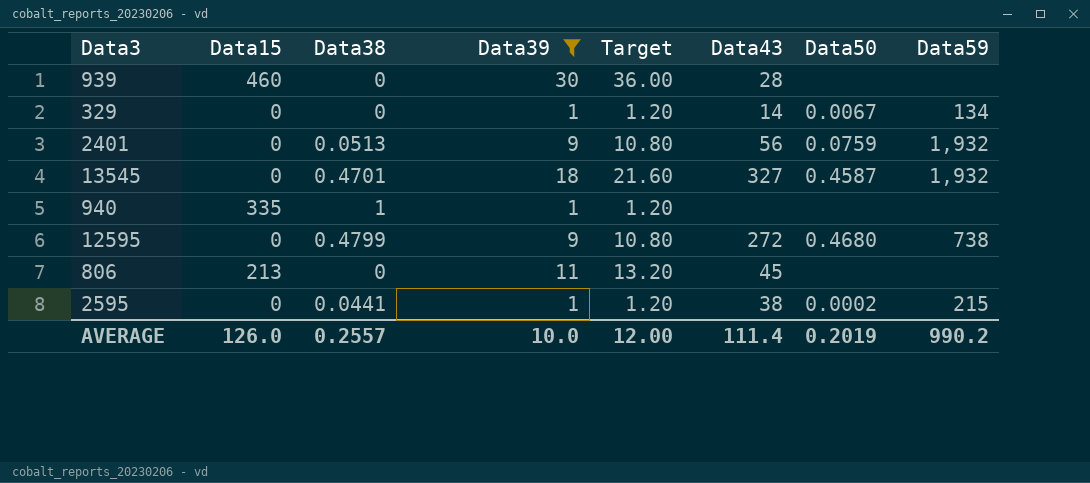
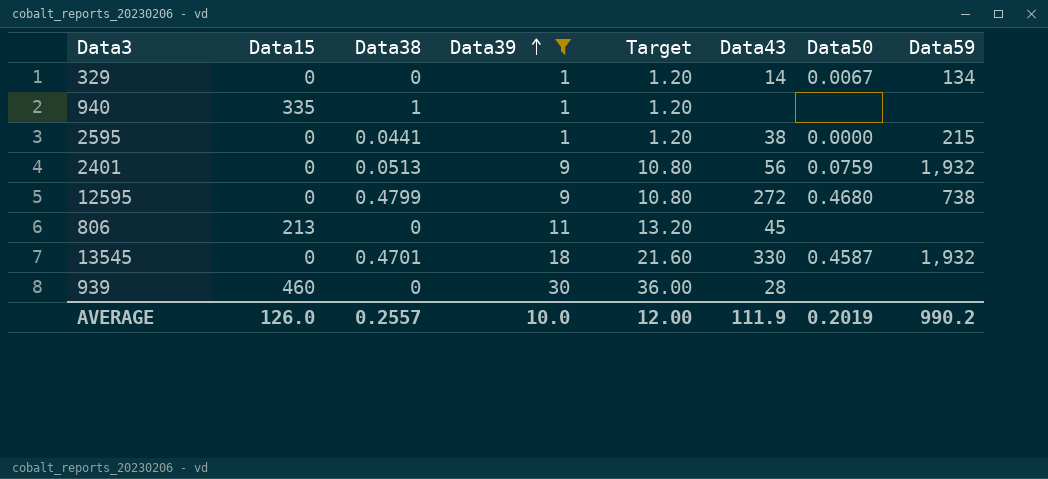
row order: none -> Data39 ascending
2595 | Data50: 0.0002 -> 0.0000
13545 | Data43: 327 -> 330
AVERAGE | Data43: 111.4 -> 111.9

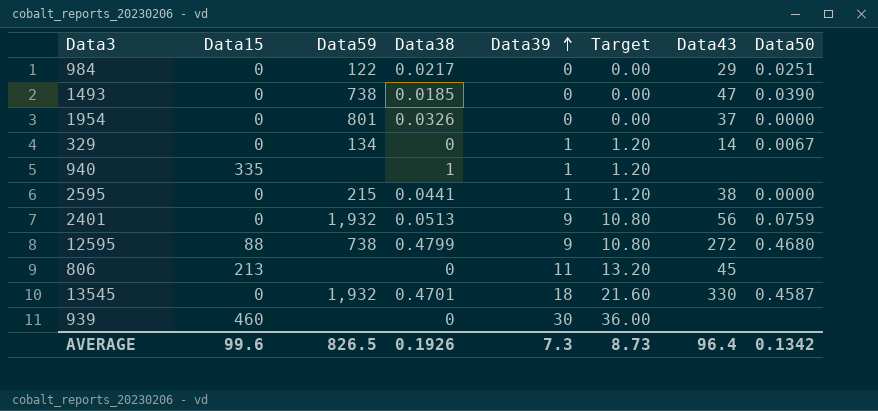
filter: Data39 != 0 -> none
column Data59 | position: 8 -> 3
12595 | Data15: 0 -> 88
939 | Data43: 28 -> none
AVERAGE | Data15: 126.0 -> 99.6
AVERAGE | Data59: 990.2 -> 826.5
AVERAGE | Data38: 0.2557 -> 0.1926
AVERAGE | Data39: 10.0 -> 7.3
AVERAGE | Target: 12.00 -> 8.73
AVERAGE | Data43: 111.9 -> 96.4
AVERAGE | Data50: 0.2019 -> 0.1342

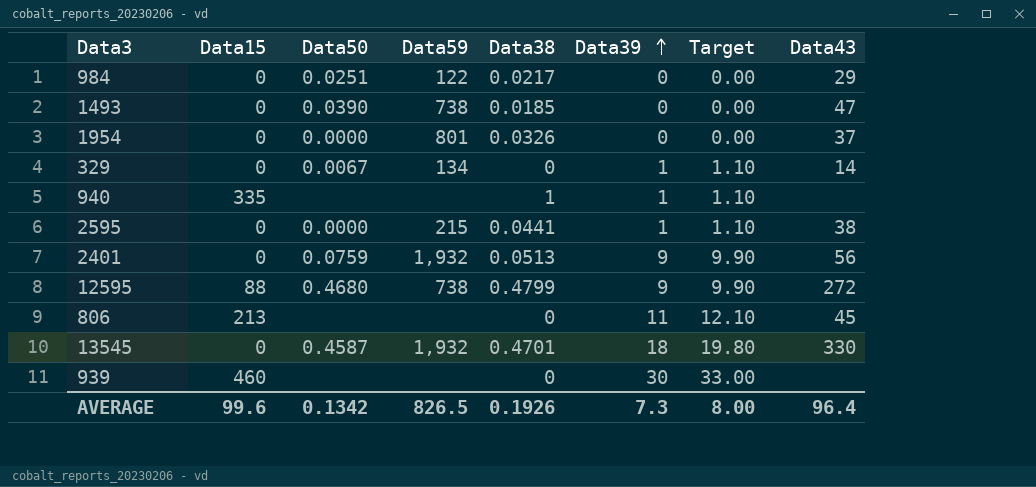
column Data50 | position: 8 -> 3
column Target | formula: [Data39] * 1.2 -> [Data39] * 1.1
AVERAGE | Target: 8.73 -> 8.00

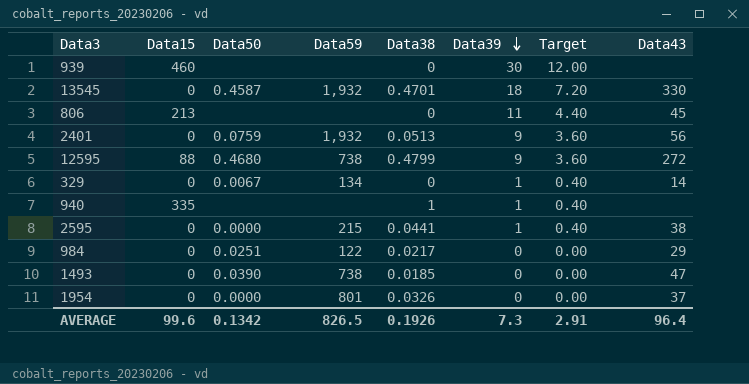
row order: Data39 ascending -> Data39 descending
column Target | formula: [Data39] * 1.1 -> [Data39] * 0.4
AVERAGE | Target: 8.00 -> 2.91

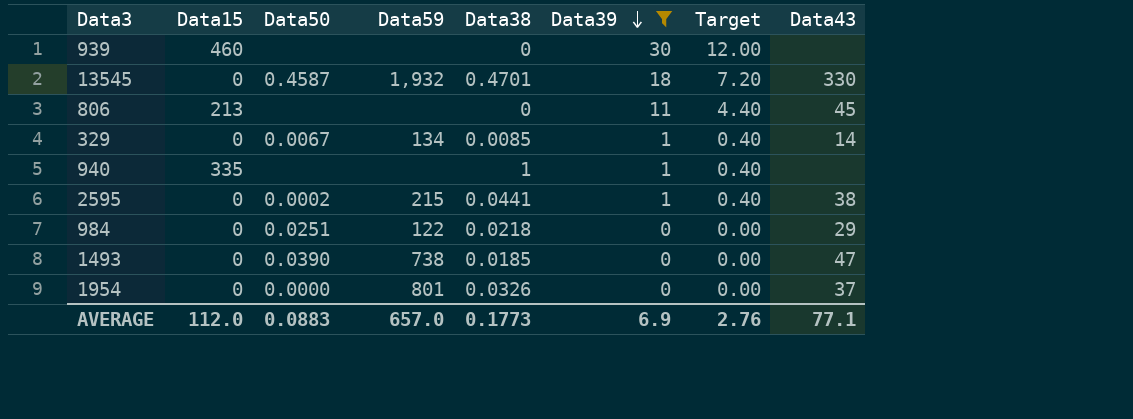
filter: none -> Data39 != 9
329 | Data38: 0 -> 0.0085
2595 | Data50: 0.0000 -> 0.0002
984 | Data38: 0.0217 -> 0.0218
AVERAGE | Data15: 99.6 -> 112.0
AVERAGE | Data50: 0.1342 -> 0.0883
AVERAGE | Data59: 826.5 -> 657.0
AVERAGE | Data38: 0.1926 -> 0.1773
AVERAGE | Data39: 7.3 -> 6.9
AVERAGE | Target: 2.91 -> 2.76
AVERAGE | Data43: 96.4 -> 77.1

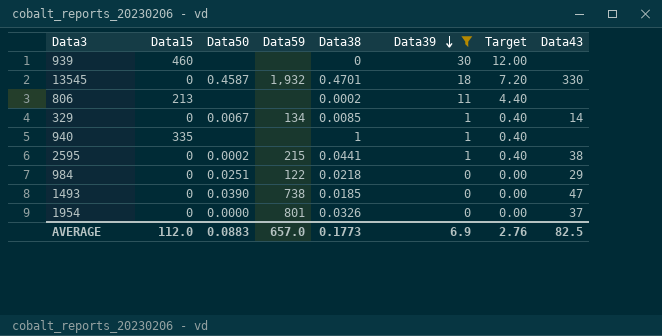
806 | Data38: 0 -> 0.0002
806 | Data43: 45 -> none
AVERAGE | Data43: 77.1 -> 82.5

